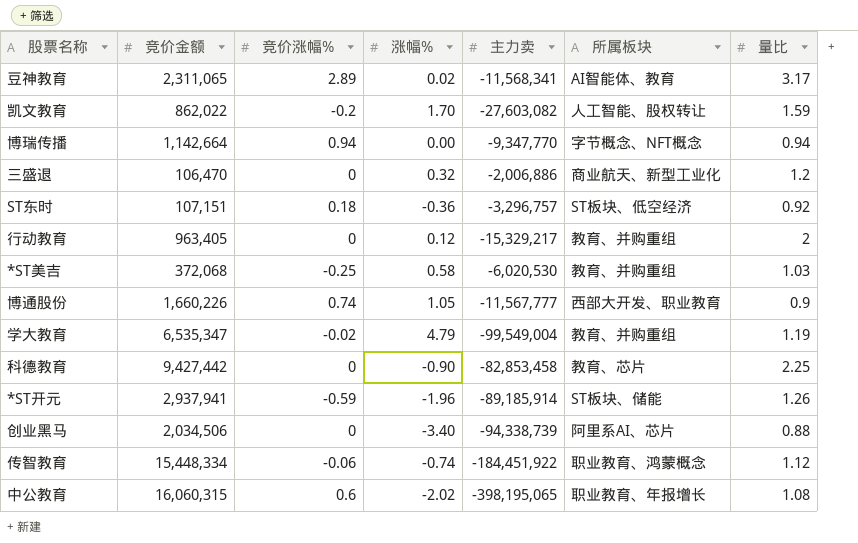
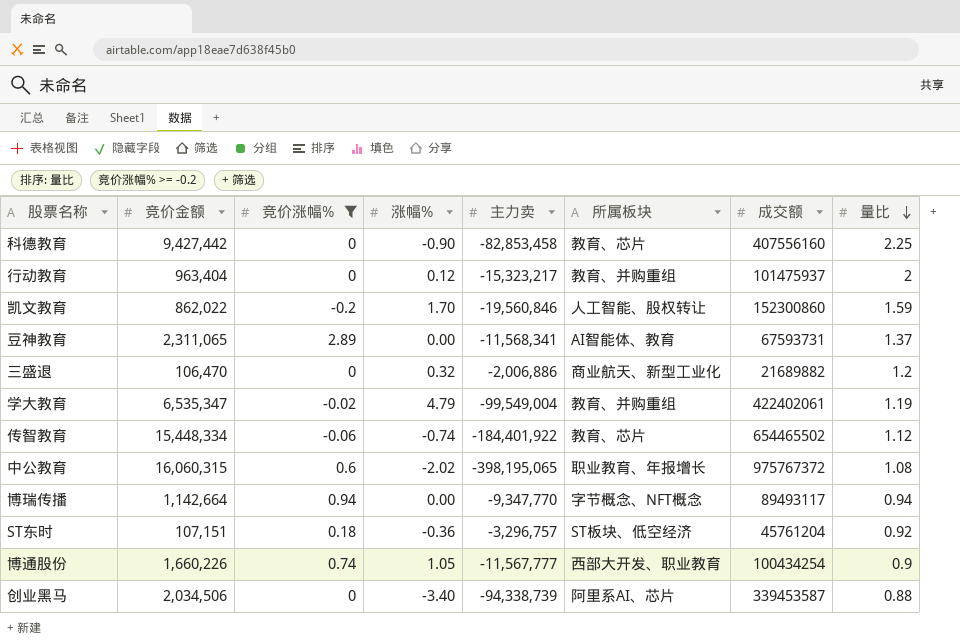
filter: none -> 竞价涨幅% >= -0.2
row order: none -> 量比 descending
column 成交额 | position: none -> 7
行动教育 | 竞价金额: 963,405 -> 963,404
行动教育 | 主力卖: -15,329,217 -> -15,323,217
凯文教育 | 主力卖: -27,603,082 -> -19,560,846
豆神教育 | 涨幅%: 0.02 -> 0.00
豆神教育 | 量比: 3.17 -> 1.37
传智教育 | 主力卖: -184,451,922 -> -184,401,922
传智教育 | 所属板块: 职业教育、鸿蒙概念 -> 教育、芯片

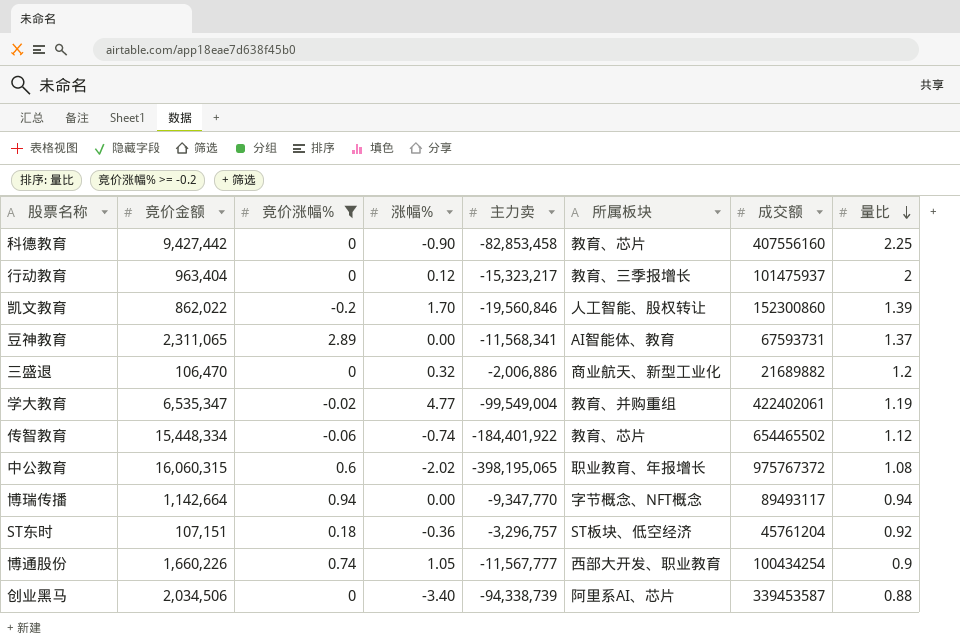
行动教育 | 所属板块: 教育、并购重组 -> 教育、三季报增长
凯文教育 | 量比: 1.59 -> 1.39
学大教育 | 涨幅%: 4.79 -> 4.77

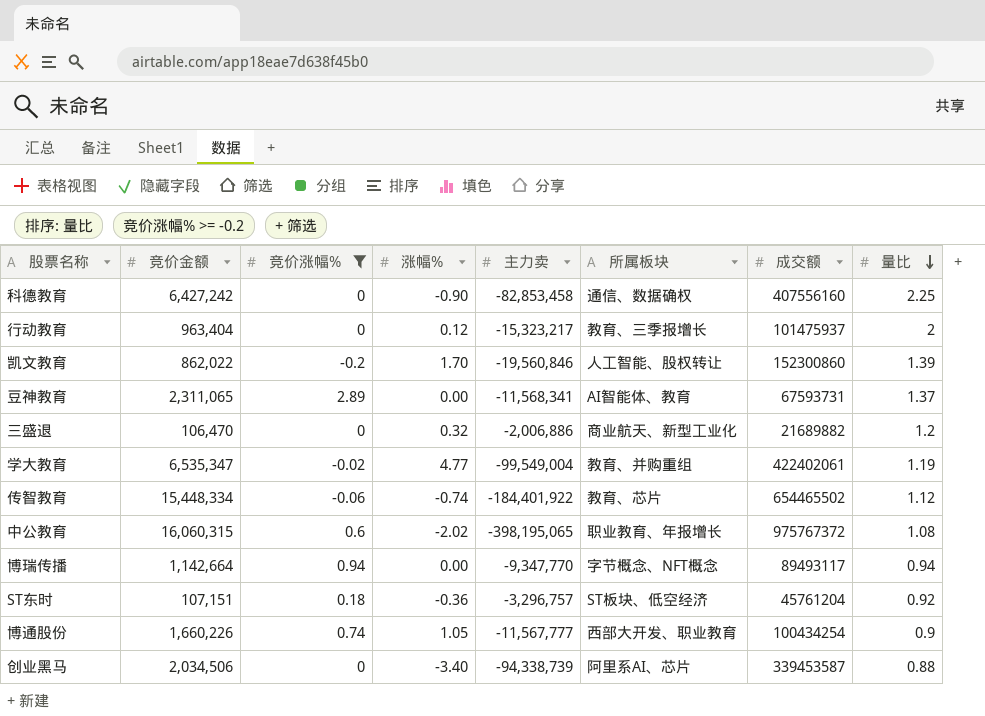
科德教育 | 竞价金额: 9,427,442 -> 6,427,242
科德教育 | 所属板块: 教育、芯片 -> 通信、数据确权

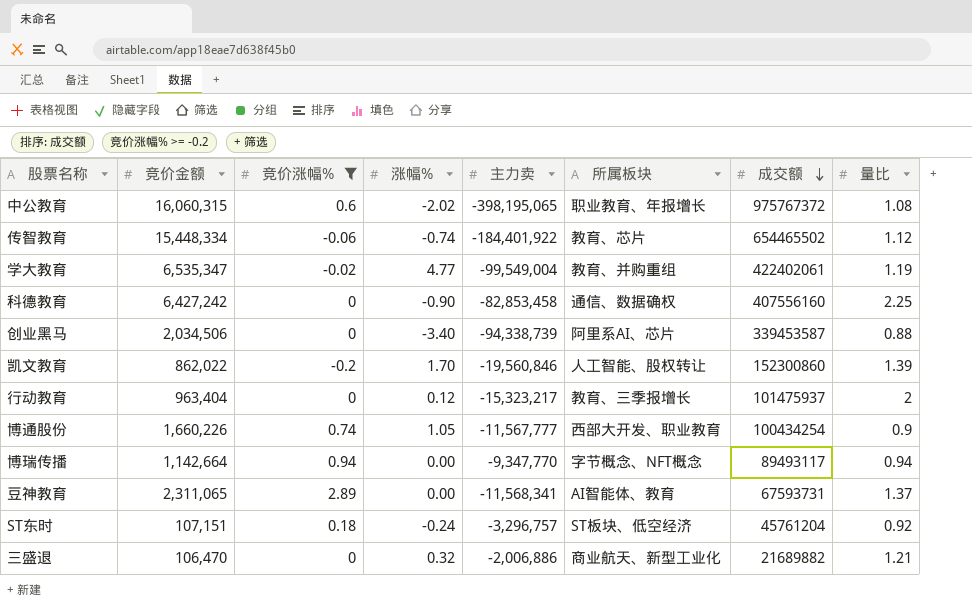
row order: 量比 descending -> 成交额 descending
ST东时 | 涨幅%: -0.36 -> -0.24
三盛退 | 量比: 1.2 -> 1.21

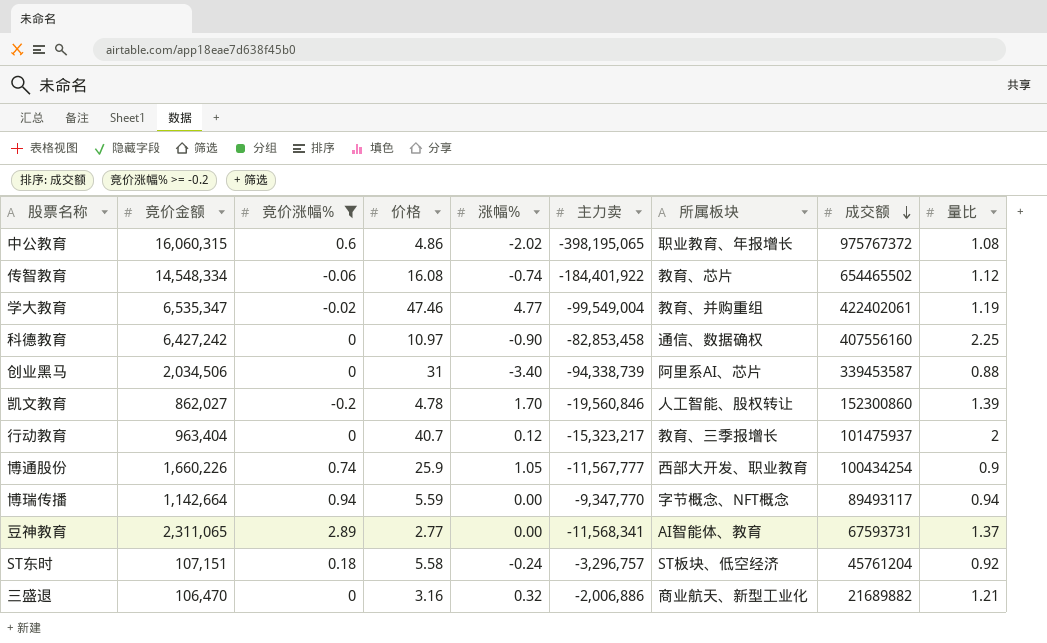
column 价格 | position: none -> 4
传智教育 | 竞价金额: 15,448,334 -> 14,548,334
凯文教育 | 竞价金额: 862,022 -> 862,027

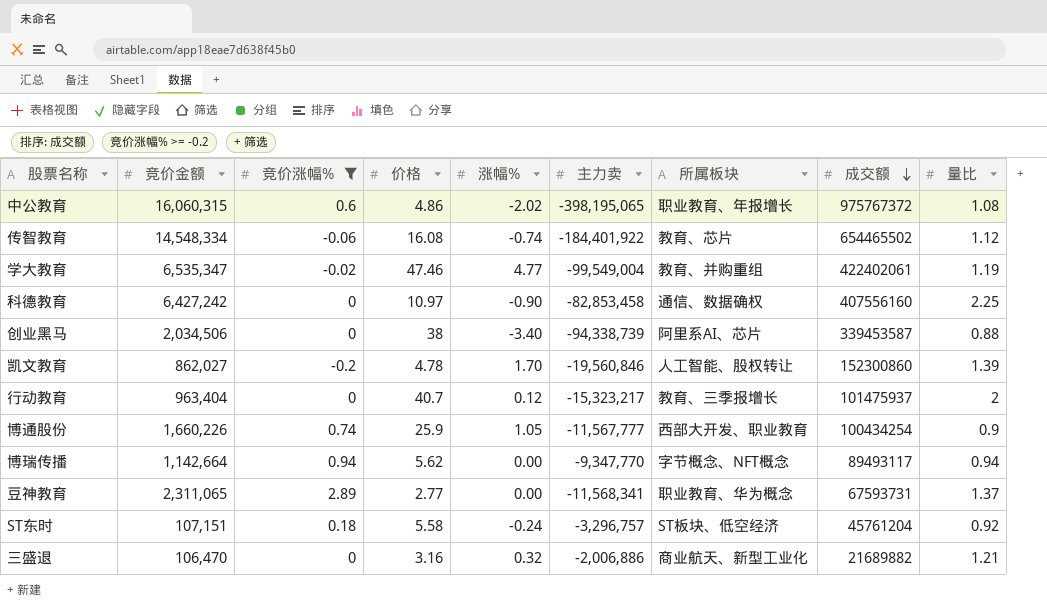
创业黑马 | 价格: 31 -> 38
博瑞传播 | 价格: 5.59 -> 5.62
豆神教育 | 所属板块: AI智能体、教育 -> 职业教育、华为概念

